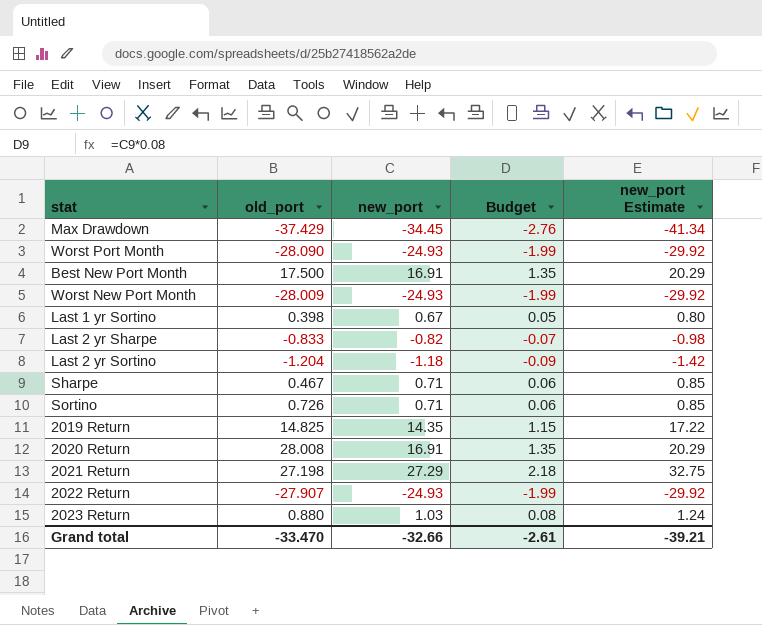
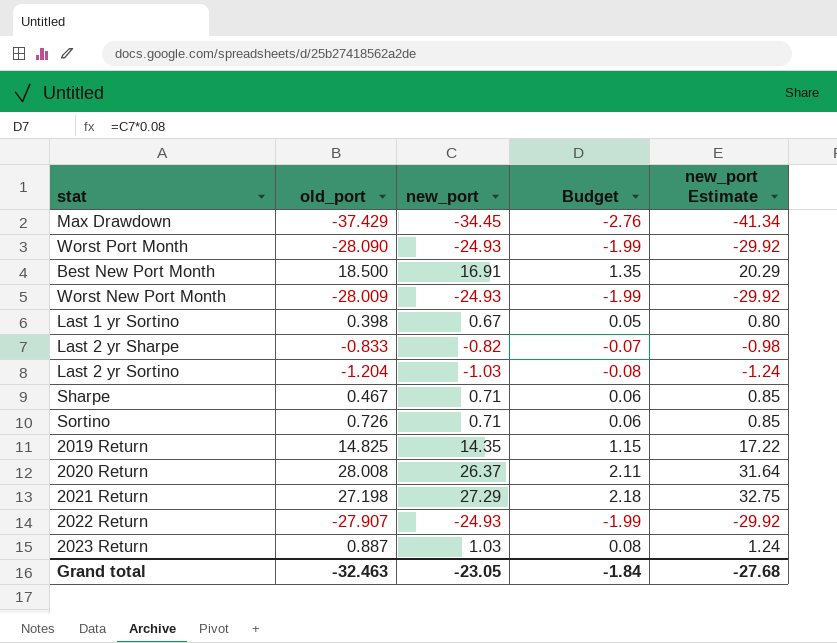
Best New Port Month | old_port: 17.500 -> 18.500
Last 2 yr Sortino | new_port: -1.18 -> -1.03
Last 2 yr Sortino | Budget: -0.09 -> -0.08
Last 2 yr Sortino | new_port Estimate: -1.42 -> -1.24
2020 Return | new_port: 16.91 -> 26.37
2020 Return | Budget: 1.35 -> 2.11
2020 Return | new_port Estimate: 20.29 -> 31.64
2023 Return | old_port: 0.880 -> 0.887
Grand total | old_port: -33.470 -> -32.463
Grand total | new_port: -32.66 -> -23.05
Grand total | Budget: -2.61 -> -1.84
Grand total | new_port Estimate: -39.21 -> -27.68

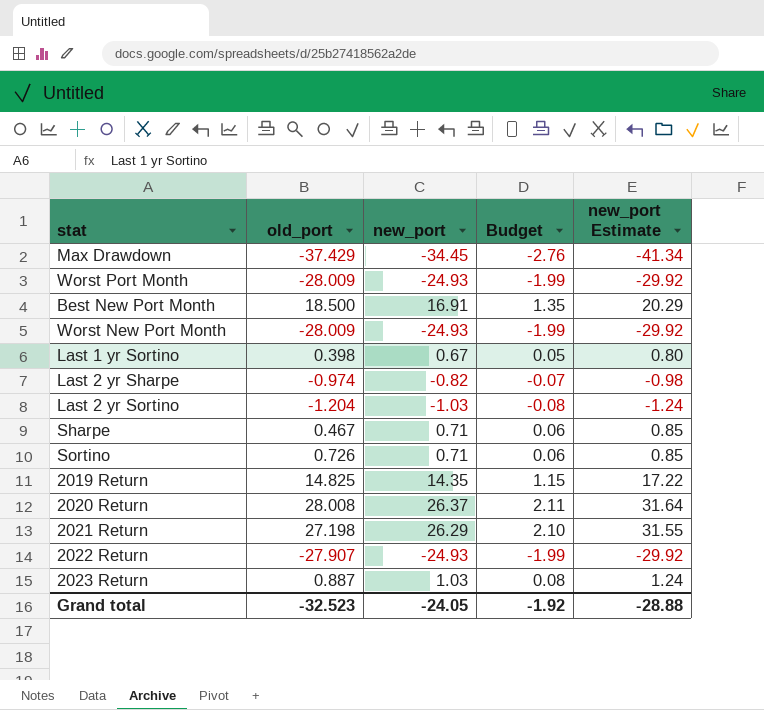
Worst Port Month | old_port: -28.090 -> -28.009
Last 2 yr Sharpe | old_port: -0.833 -> -0.974
2021 Return | new_port: 27.29 -> 26.29
2021 Return | Budget: 2.18 -> 2.10
2021 Return | new_port Estimate: 32.75 -> 31.55
Grand total | old_port: -32.463 -> -32.523
Grand total | new_port: -23.05 -> -24.05
Grand total | Budget: -1.84 -> -1.92
Grand total | new_port Estimate: -27.68 -> -28.88

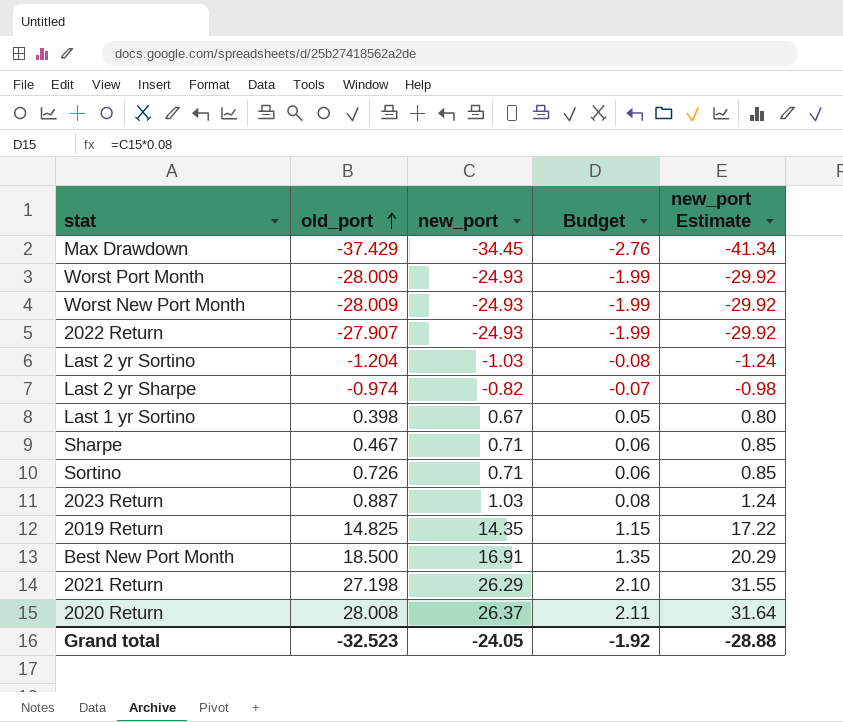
row order: none -> old_port ascending

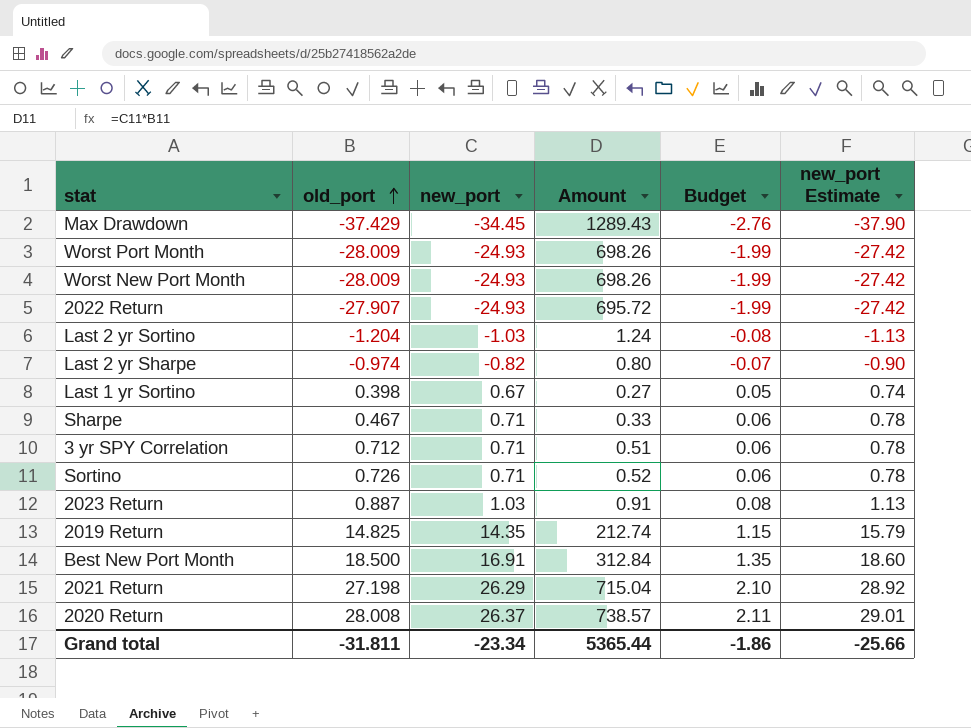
column Amount | formula: none -> [old_port] * [new_port]
column new_port Estimate | formula: [new_port] * 1.2 -> [new_port] * 1.1
row 3 yr SPY Correlation: none -> 0.712 | 0.71 | 0.51 | 0.06 | 0.78
Grand total | old_port: -32.523 -> -31.811
Grand total | new_port: -24.05 -> -23.34
Grand total | Budget: -1.92 -> -1.86
Grand total | new_port Estimate: -28.88 -> -25.66

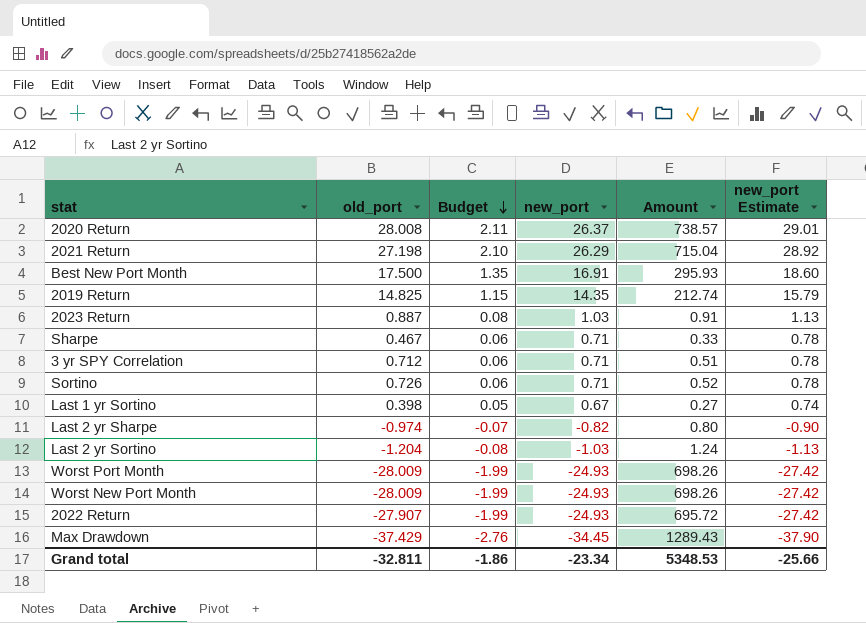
row order: old_port ascending -> Budget descending
column Budget | position: 5 -> 3
Best New Port Month | old_port: 18.500 -> 17.500
Best New Port Month | Amount: 312.84 -> 295.93
Grand total | old_port: -31.811 -> -32.811
Grand total | Amount: 5365.44 -> 5348.53

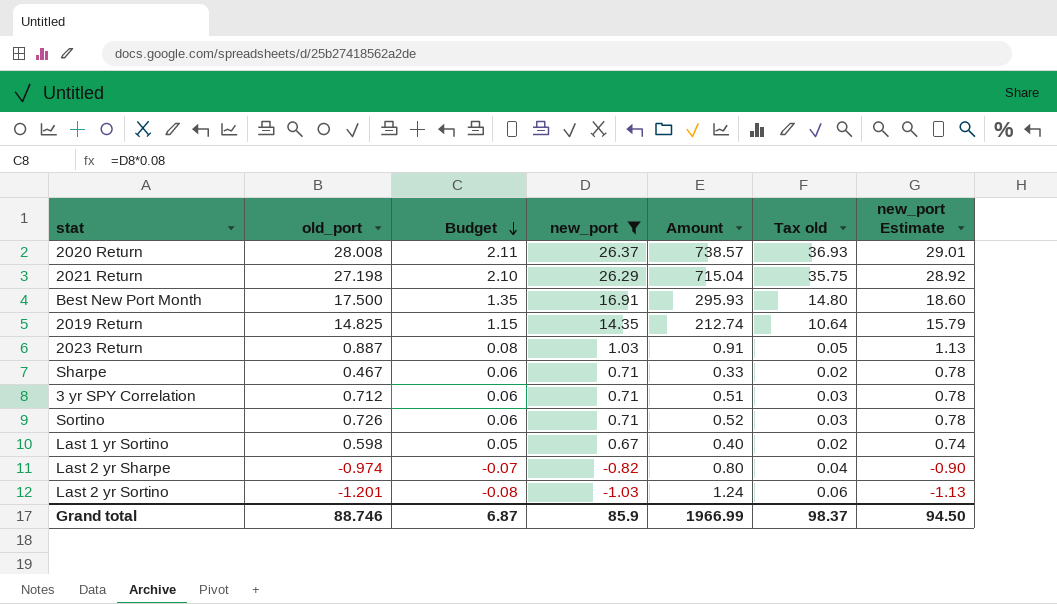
filter: none -> new_port >= -1.03
column Tax old | formula: none -> [Amount] * 0.05
Last 1 yr Sortino | old_port: 0.398 -> 0.598
Last 1 yr Sortino | Amount: 0.27 -> 0.40
Last 2 yr Sortino | old_port: -1.204 -> -1.201
Grand total | old_port: -32.811 -> 88.746
Grand total | Budget: -1.86 -> 6.87
Grand total | new_port: -23.34 -> 85.9
Grand total | Amount: 5348.53 -> 1966.99
Grand total | new_port Estimate: -25.66 -> 94.50

